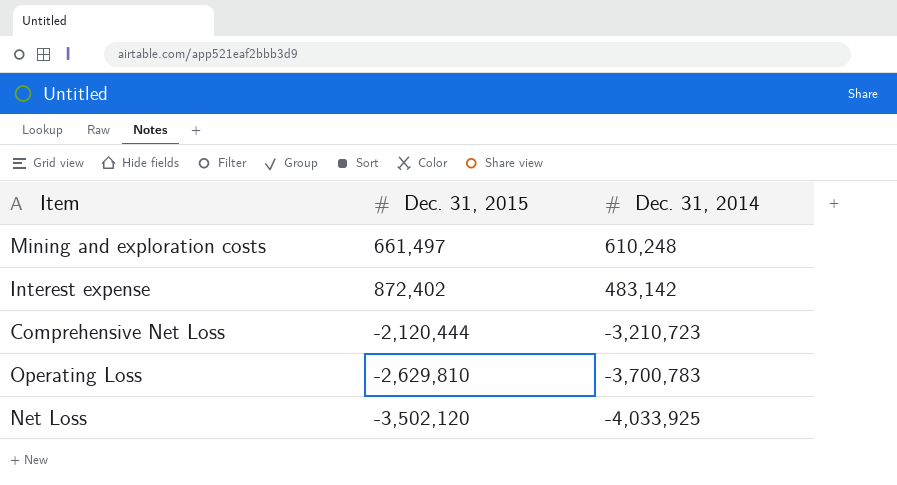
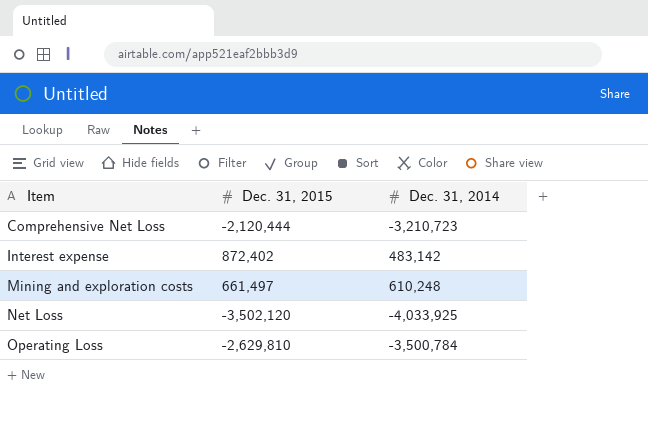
row order: Dec. 31, 2014 descending -> Item ascending
Operating Loss | Dec. 31, 2014: -3,700,783 -> -3,500,784

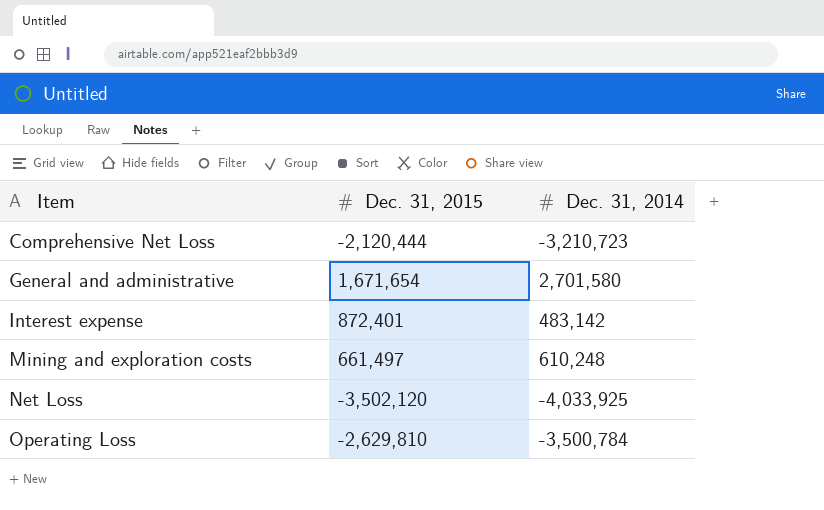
row General and administrative: none -> 1,671,654 | 2,701,580
Interest expense | Dec. 31, 2015: 872,402 -> 872,401

